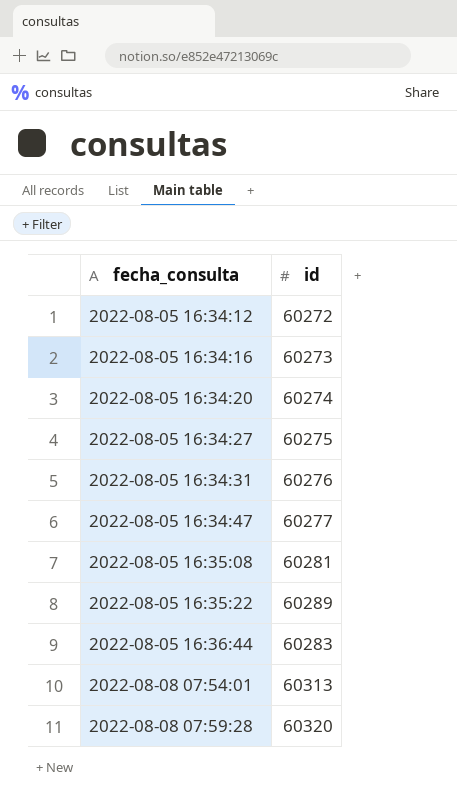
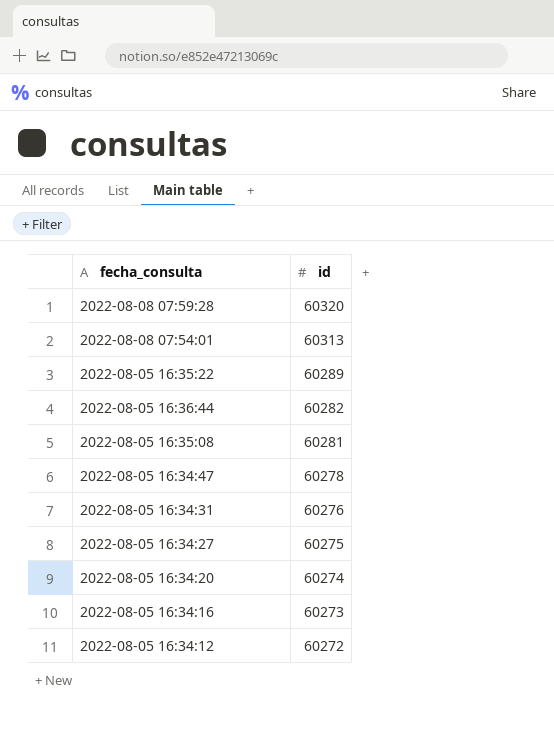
row order: fecha_consulta ascending -> id descending
2022-08-05 16:36:44 | id: 60283 -> 60282
2022-08-05 16:34:47 | id: 60277 -> 60278

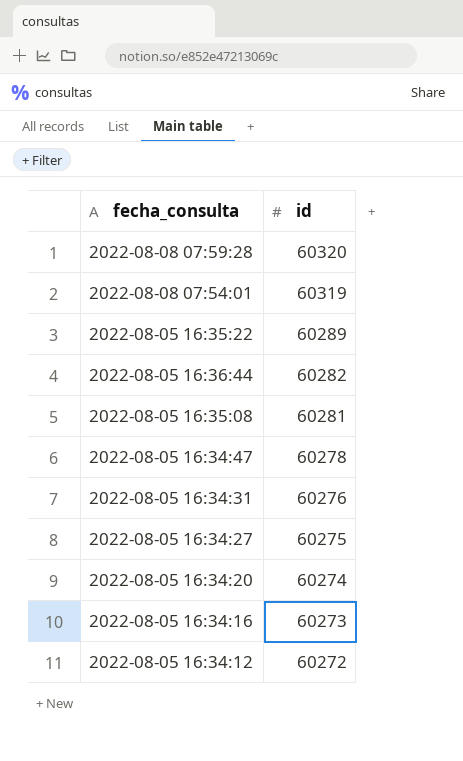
2022-08-08 07:54:01 | id: 60313 -> 60319

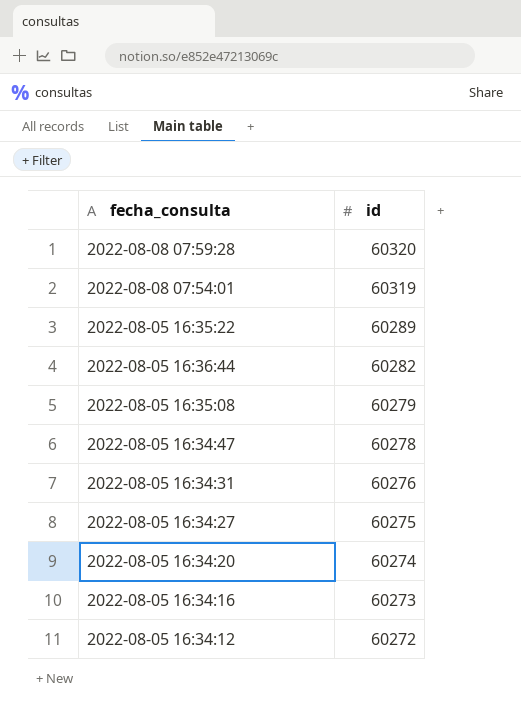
2022-08-05 16:35:08 | id: 60281 -> 60279

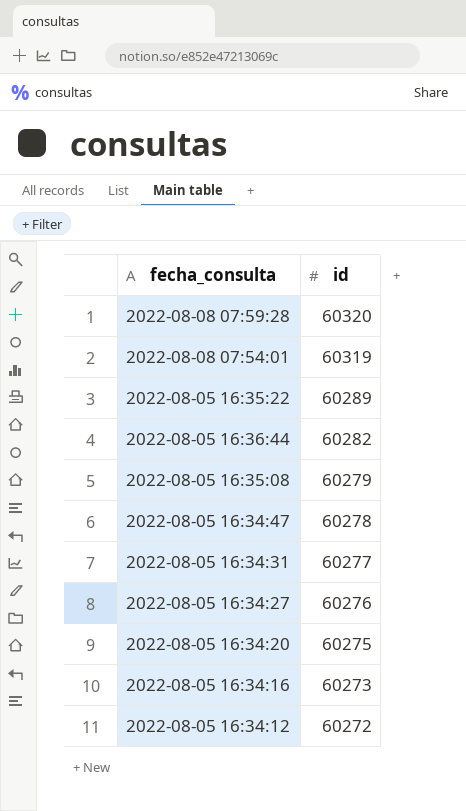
2022-08-05 16:34:31 | id: 60276 -> 60277
2022-08-05 16:34:27 | id: 60275 -> 60276
2022-08-05 16:34:20 | id: 60274 -> 60275

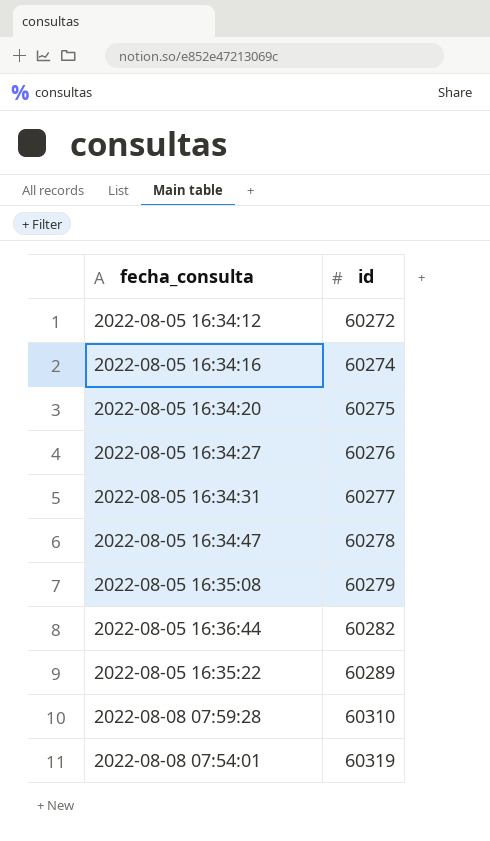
row order: id descending -> id ascending
2022-08-05 16:34:16 | id: 60273 -> 60274
2022-08-08 07:59:28 | id: 60320 -> 60310

